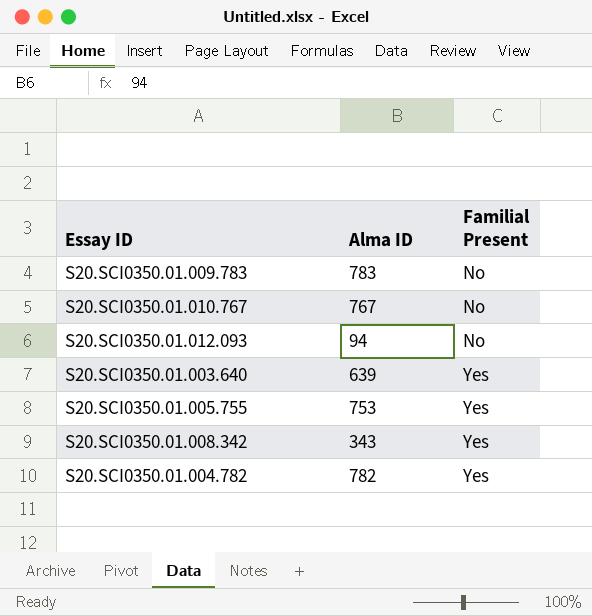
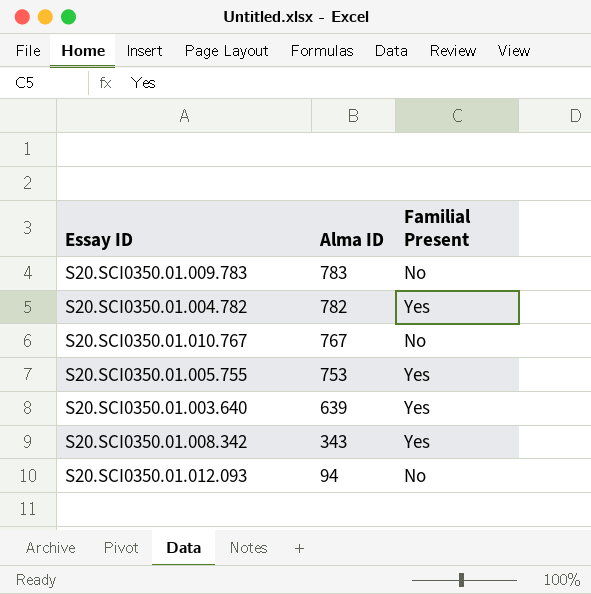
row order: Familial Present ascending -> Alma ID descending

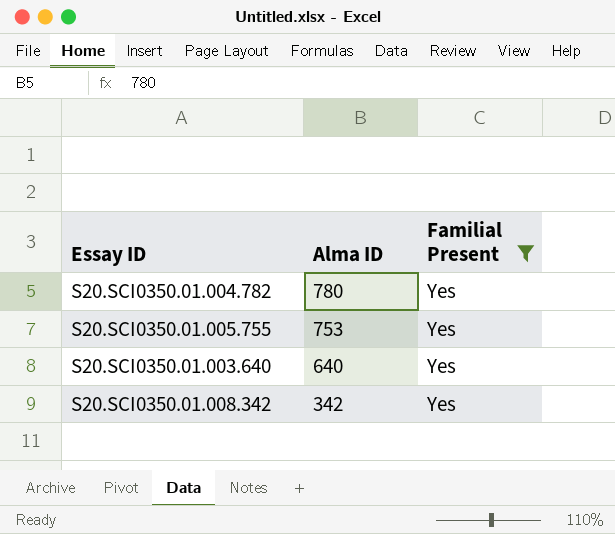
filter: none -> Familial Present = Yes
S20.SCI0350.01.004.782 | Alma ID: 782 -> 780
S20.SCI0350.01.003.640 | Alma ID: 639 -> 640
S20.SCI0350.01.008.342 | Alma ID: 343 -> 342

